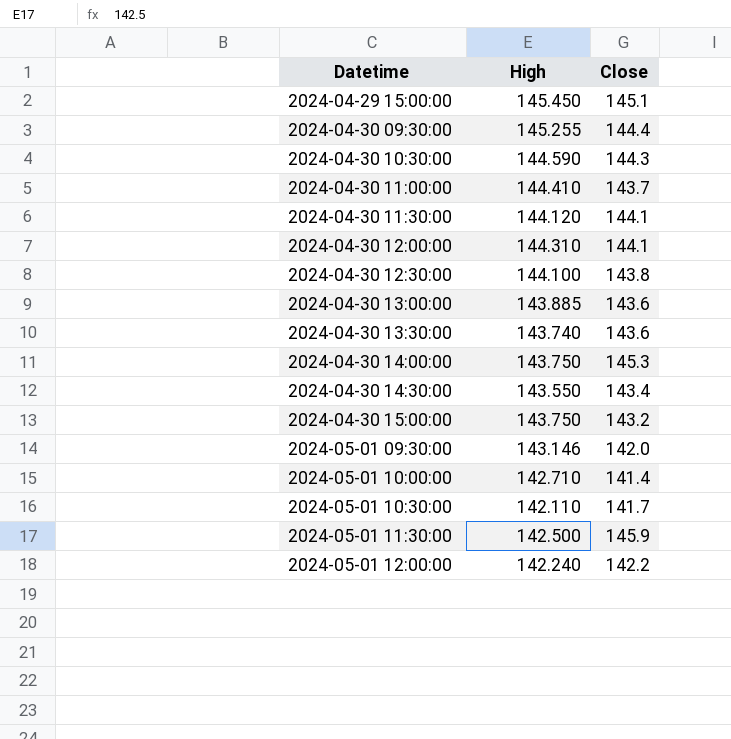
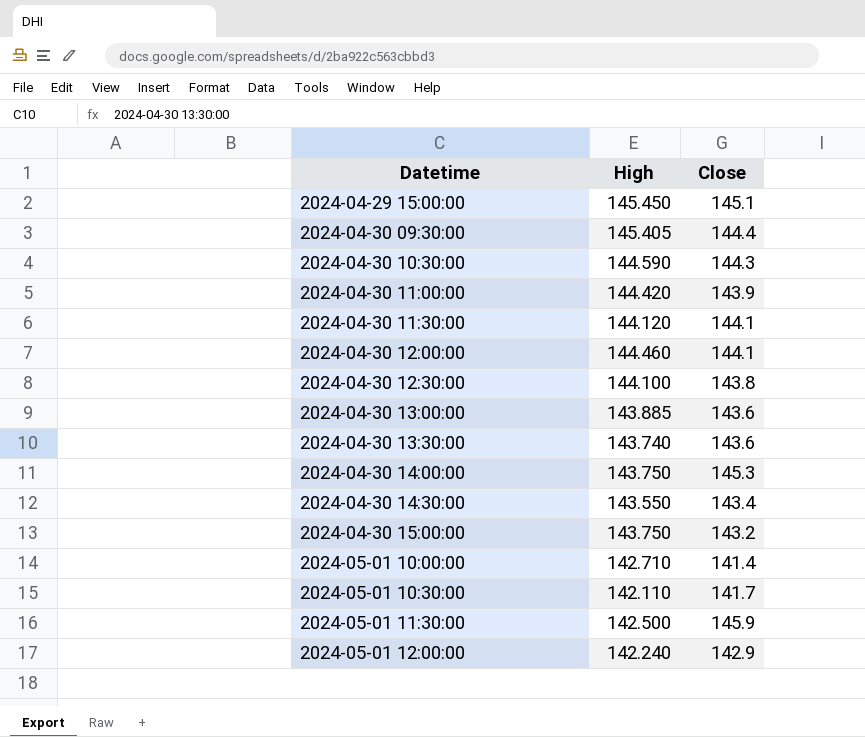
row 2024-05-01 09:30:00: 143.146 | 142.0 -> none
2024-04-30 09:30:00 | High: 145.255 -> 145.405
2024-04-30 11:00:00 | High: 144.410 -> 144.420
2024-04-30 11:00:00 | Close: 143.7 -> 143.9
2024-04-30 12:00:00 | High: 144.310 -> 144.460
2024-05-01 12:00:00 | Close: 142.2 -> 142.9

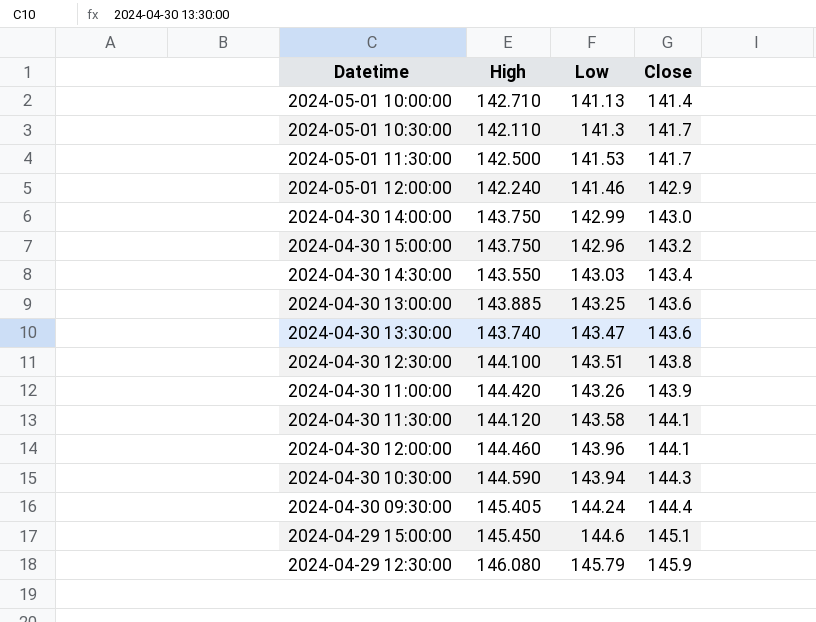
row order: Datetime ascending -> Close ascending
column Low | position: none -> 3
2024-05-01 11:30:00 | Close: 145.9 -> 141.7
2024-04-30 14:00:00 | Close: 145.3 -> 143.0
row 2024-04-29 12:30:00: none -> 146.080 | 145.79 | 145.9

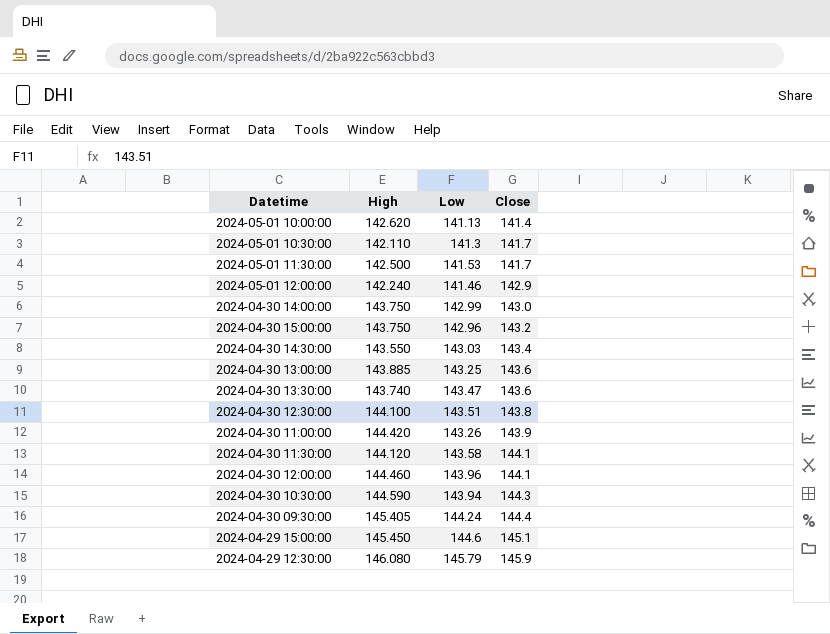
2024-05-01 10:00:00 | High: 142.710 -> 142.620

